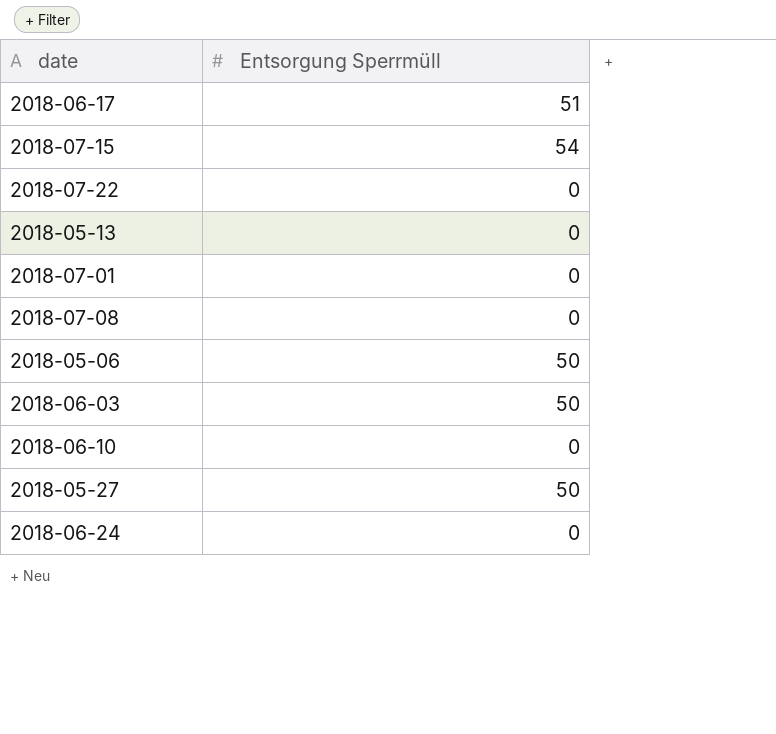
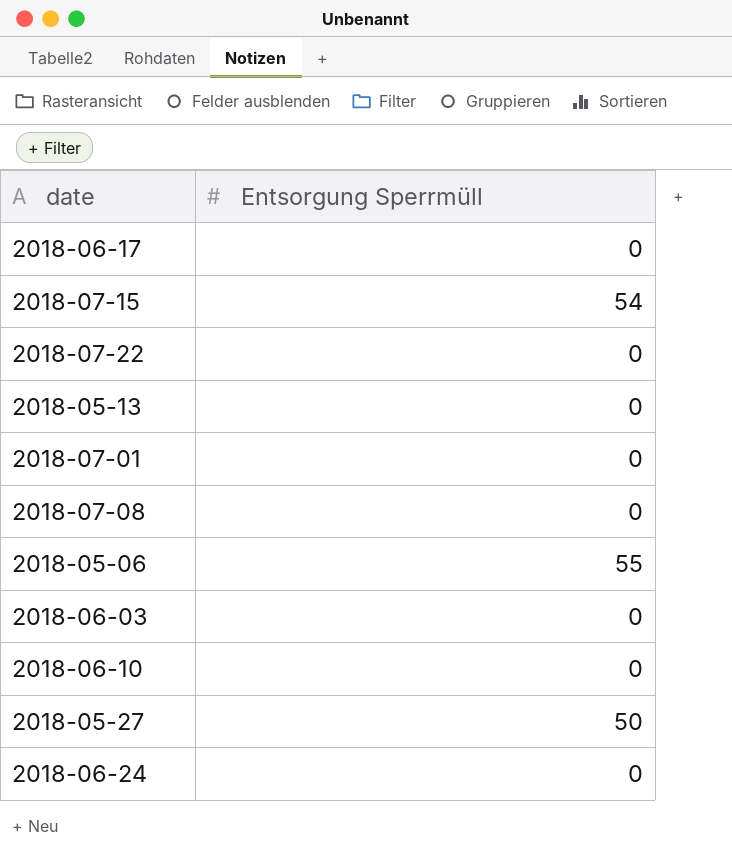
2018-06-17 | Entsorgung Sperrmüll: 51 -> 0
2018-05-06 | Entsorgung Sperrmüll: 50 -> 55
2018-06-03 | Entsorgung Sperrmüll: 50 -> 0

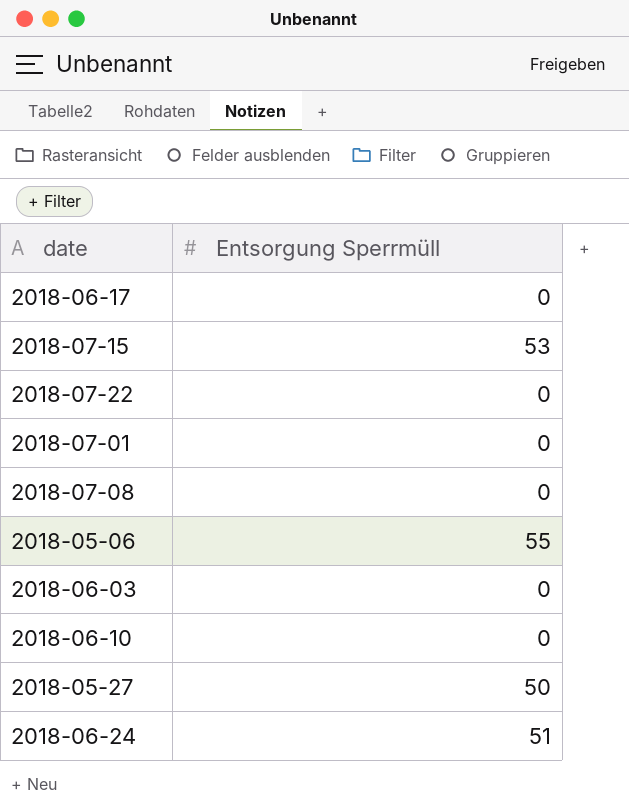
row 2018-05-13: 0 -> none
2018-07-15 | Entsorgung Sperrmüll: 54 -> 53
2018-06-24 | Entsorgung Sperrmüll: 0 -> 51

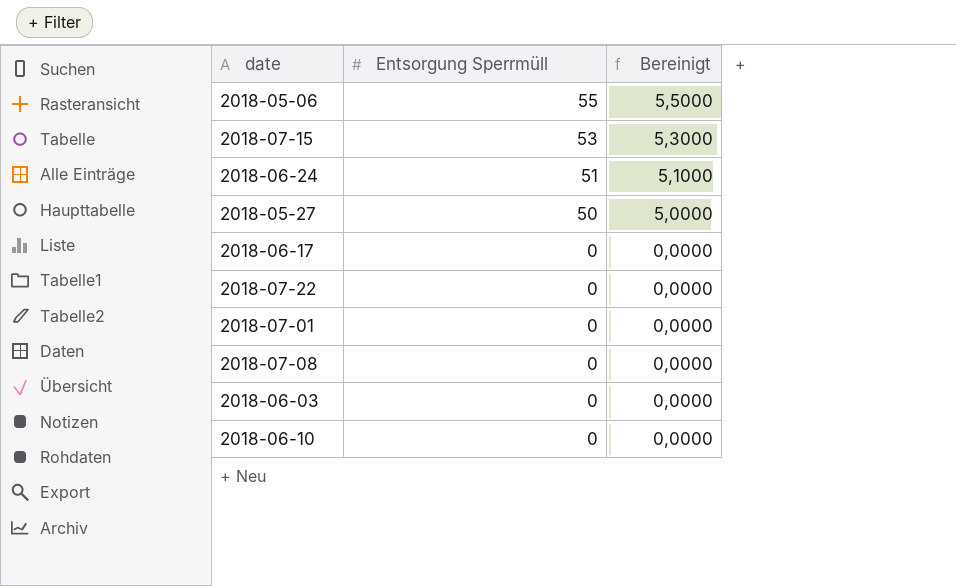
row order: none -> Entsorgung Sperrmüll descending
column Bereinigt | formula: none -> [Entsorgung Sperrmüll] * 0,1

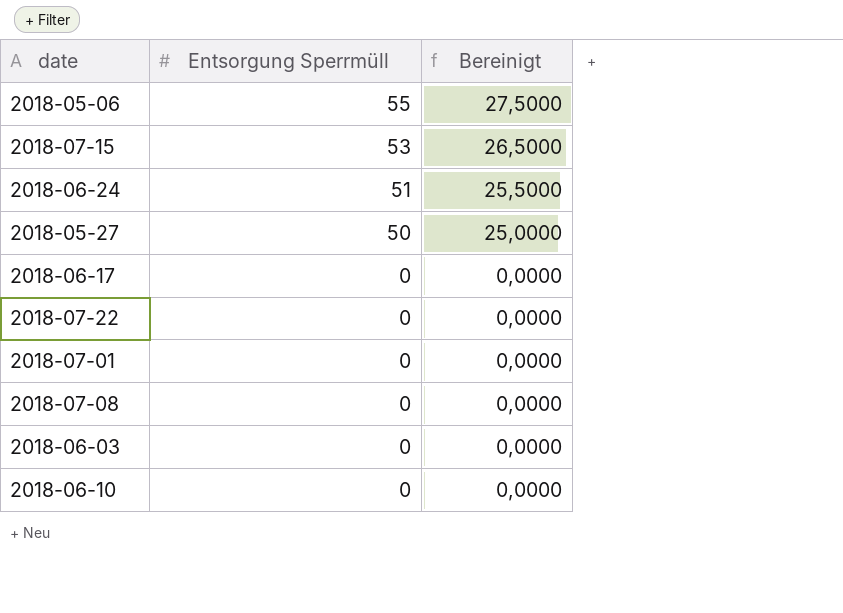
column Bereinigt | formula: [Entsorgung Sperrmüll] * 0,1 -> [Entsorgung Sperrmüll] * 0,5

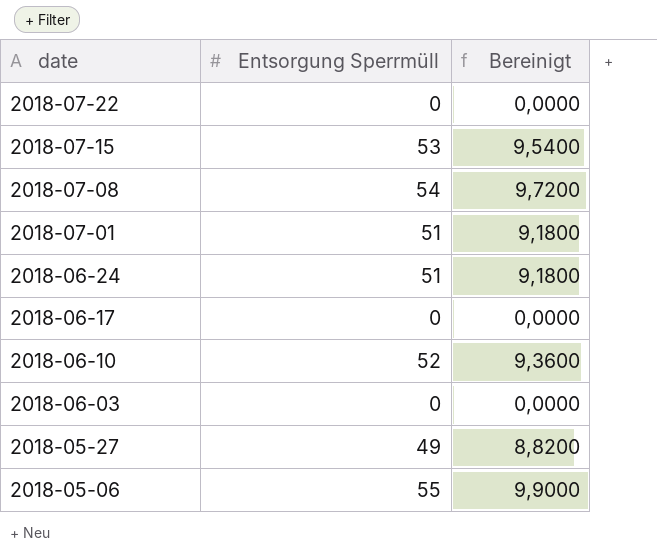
row order: Entsorgung Sperrmüll descending -> date descending
column Bereinigt | formula: [Entsorgung Sperrmüll] * 0,5 -> [Entsorgung Sperrmüll] * 0,18
2018-07-08 | Entsorgung Sperrmüll: 0 -> 54
2018-07-01 | Entsorgung Sperrmüll: 0 -> 51
2018-06-10 | Entsorgung Sperrmüll: 0 -> 52
2018-05-27 | Entsorgung Sperrmüll: 50 -> 49

